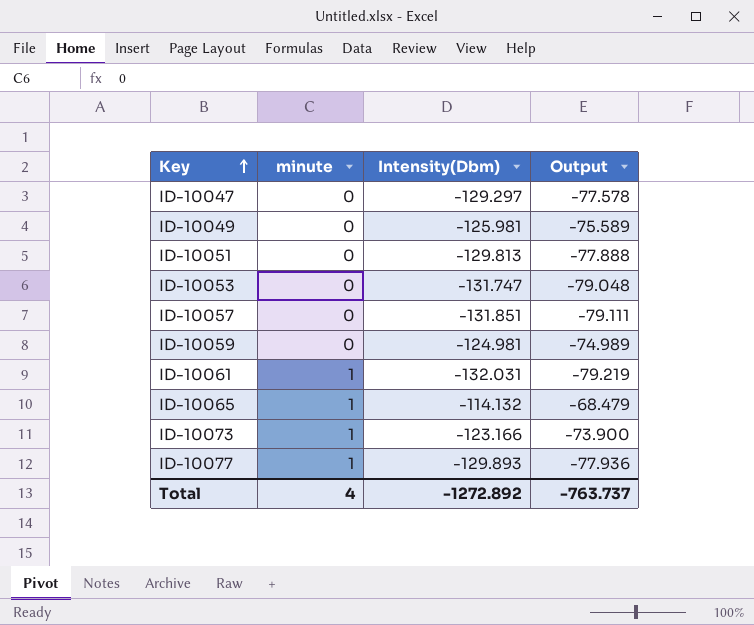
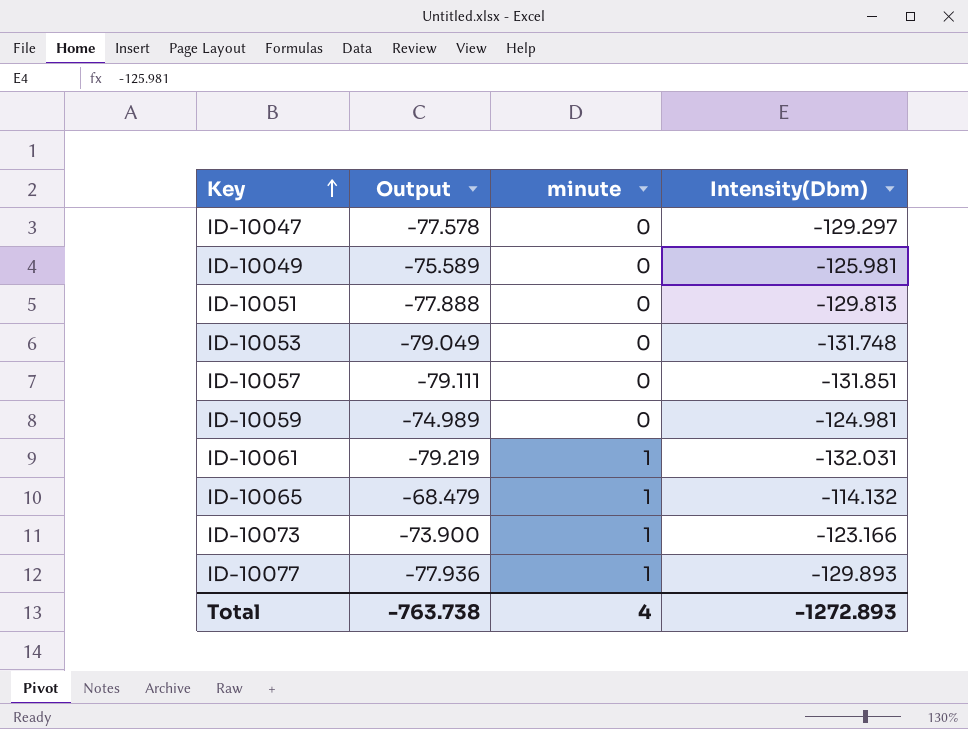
column Output | position: 4 -> 2
ID-10053 | Output: -79.048 -> -79.049
ID-10053 | Intensity(Dbm): -131.747 -> -131.748
Total | Output: -763.737 -> -763.738
Total | Intensity(Dbm): -1272.892 -> -1272.893

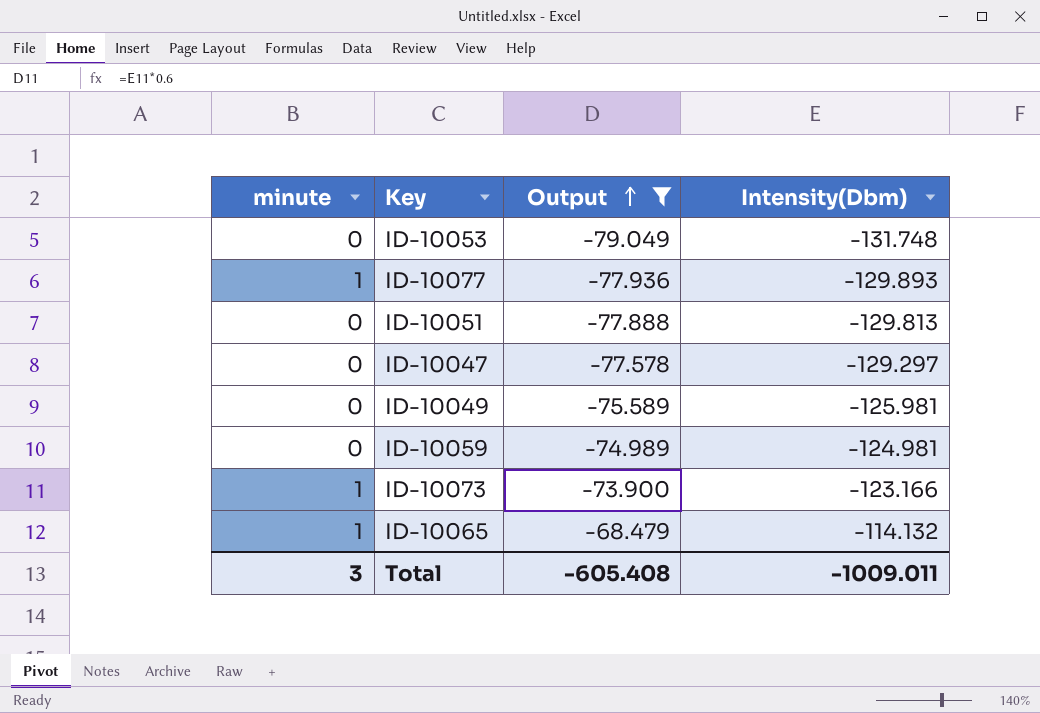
filter: none -> Output >= -79.049
row order: Key ascending -> Output ascending
column minute | position: 3 -> 1
Total | minute: 4 -> 3
Total | Output: -763.738 -> -605.408
Total | Intensity(Dbm): -1272.893 -> -1009.011

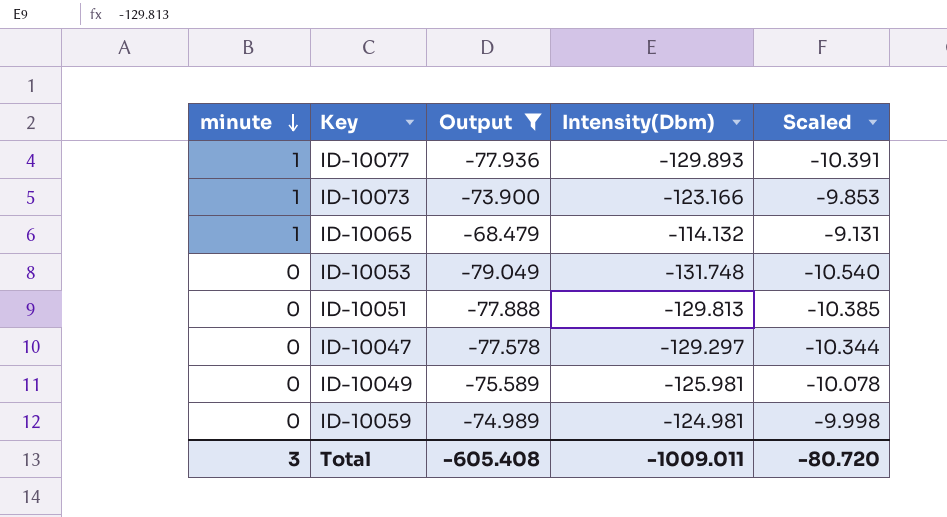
row order: Output ascending -> minute descending
column Scaled | formula: none -> [Intensity(Dbm)] * 0.08

